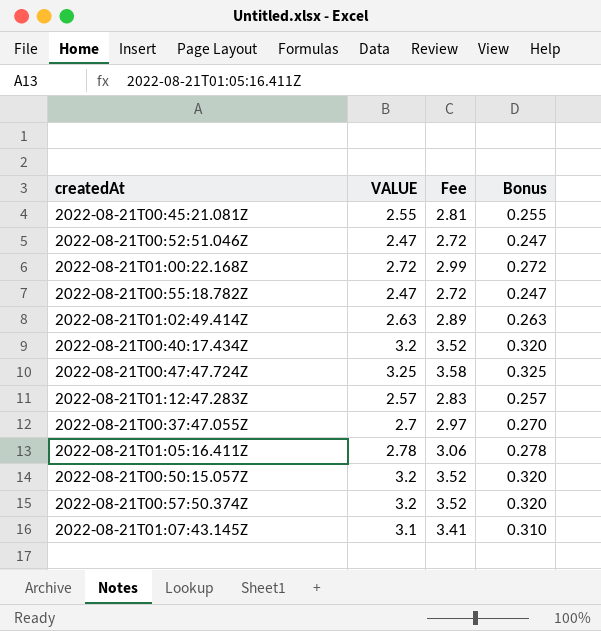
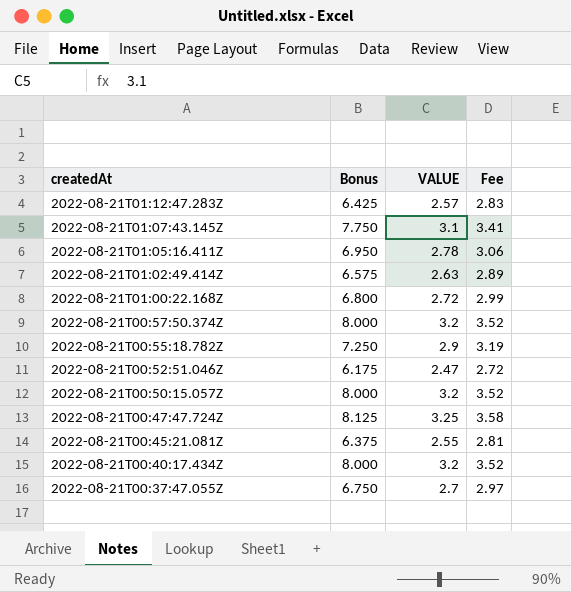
row order: none -> createdAt descending
column Bonus | formula: [VALUE] * 0.1 -> [VALUE] * 2.5
column Bonus | position: 4 -> 2
2022-08-21T00:55:18.782Z | VALUE: 2.47 -> 2.9
2022-08-21T00:55:18.782Z | Fee: 2.72 -> 3.19

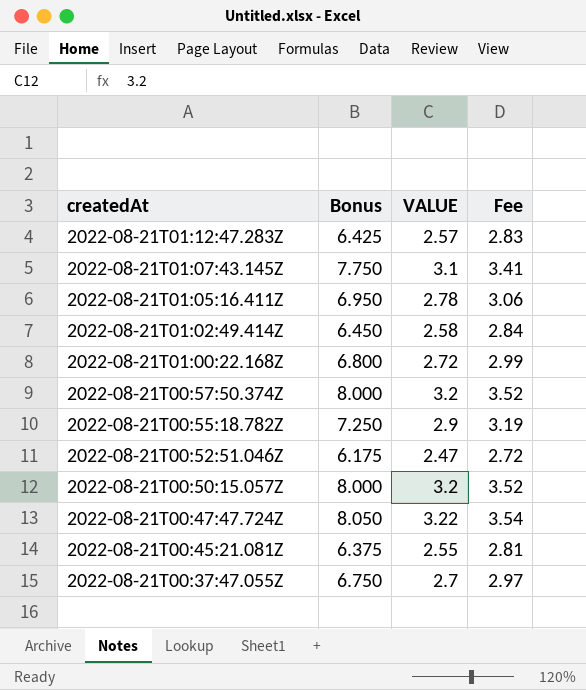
row 2022-08-21T00:40:17.434Z: 8.000 | 3.2 | 3.52 -> none
2022-08-21T01:02:49.414Z | Bonus: 6.575 -> 6.450
2022-08-21T01:02:49.414Z | VALUE: 2.63 -> 2.58
2022-08-21T01:02:49.414Z | Fee: 2.89 -> 2.84
2022-08-21T00:47:47.724Z | Bonus: 8.125 -> 8.050
2022-08-21T00:47:47.724Z | VALUE: 3.25 -> 3.22
2022-08-21T00:47:47.724Z | Fee: 3.58 -> 3.54

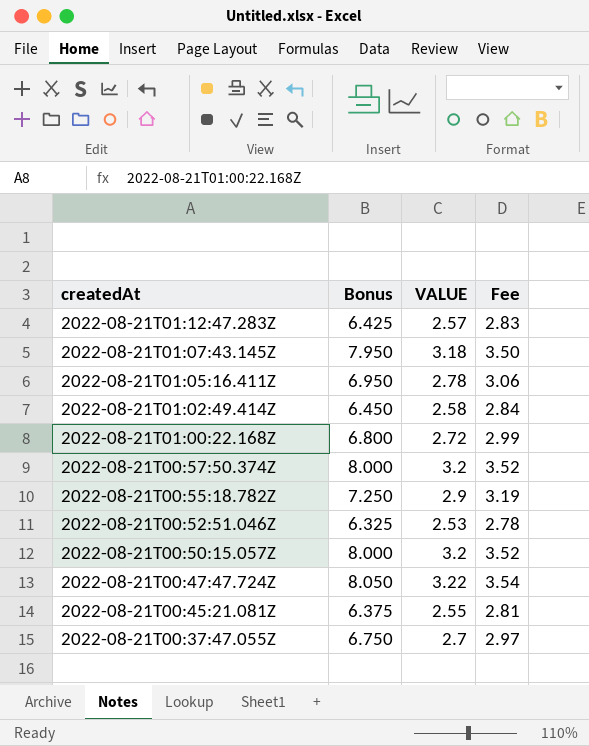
2022-08-21T01:07:43.145Z | Bonus: 7.750 -> 7.950
2022-08-21T01:07:43.145Z | VALUE: 3.1 -> 3.18
2022-08-21T01:07:43.145Z | Fee: 3.41 -> 3.50
2022-08-21T00:52:51.046Z | Bonus: 6.175 -> 6.325
2022-08-21T00:52:51.046Z | VALUE: 2.47 -> 2.53
2022-08-21T00:52:51.046Z | Fee: 2.72 -> 2.78

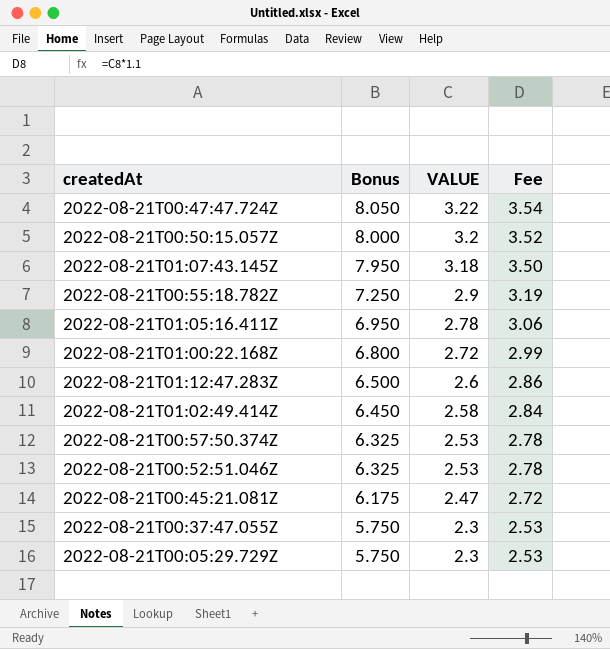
row order: createdAt descending -> Bonus descending
2022-08-21T01:12:47.283Z | Bonus: 6.425 -> 6.500
2022-08-21T01:12:47.283Z | VALUE: 2.57 -> 2.6
2022-08-21T01:12:47.283Z | Fee: 2.83 -> 2.86
2022-08-21T00:57:50.374Z | Bonus: 8.000 -> 6.325
2022-08-21T00:57:50.374Z | VALUE: 3.2 -> 2.53
2022-08-21T00:57:50.374Z | Fee: 3.52 -> 2.78
2022-08-21T00:45:21.081Z | Bonus: 6.375 -> 6.175
2022-08-21T00:45:21.081Z | VALUE: 2.55 -> 2.47
2022-08-21T00:45:21.081Z | Fee: 2.81 -> 2.72
2022-08-21T00:37:47.055Z | Bonus: 6.750 -> 5.750
2022-08-21T00:37:47.055Z | VALUE: 2.7 -> 2.3
2022-08-21T00:37:47.055Z | Fee: 2.97 -> 2.53
row 2022-08-21T00:05:29.729Z: none -> 5.750 | 2.3 | 2.53

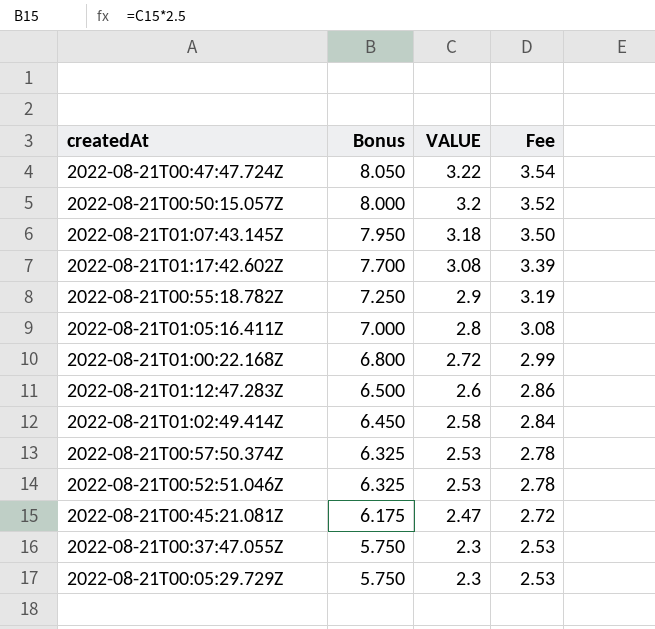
row 2022-08-21T01:17:42.602Z: none -> 7.700 | 3.08 | 3.39
2022-08-21T01:05:16.411Z | Bonus: 6.950 -> 7.000
2022-08-21T01:05:16.411Z | VALUE: 2.78 -> 2.8
2022-08-21T01:05:16.411Z | Fee: 3.06 -> 3.08

